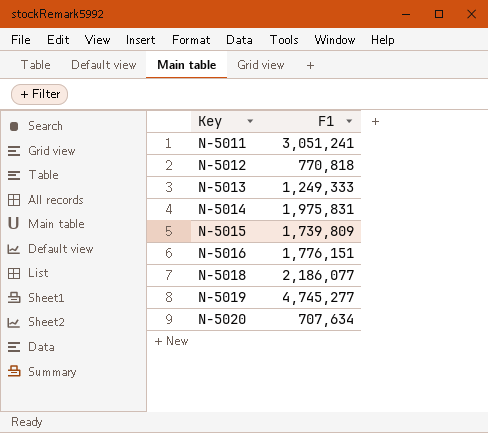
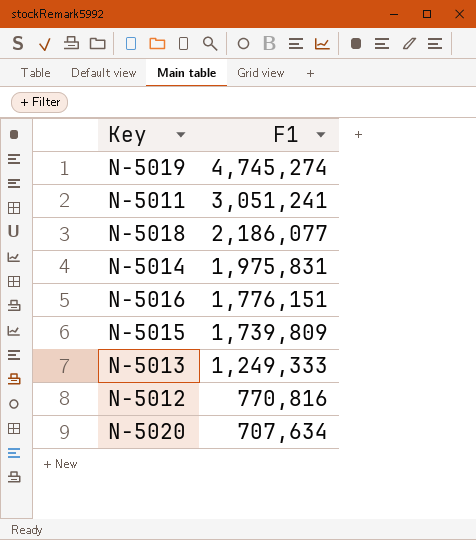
row order: Key ascending -> F1 descending
N-5019 | F1: 4,745,277 -> 4,745,274
N-5012 | F1: 770,818 -> 770,816

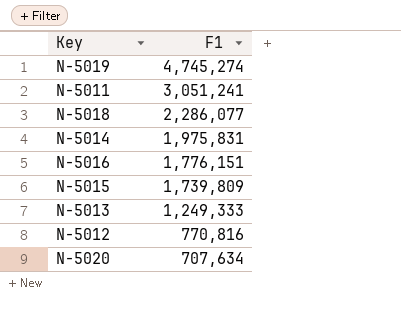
N-5018 | F1: 2,186,077 -> 2,286,077

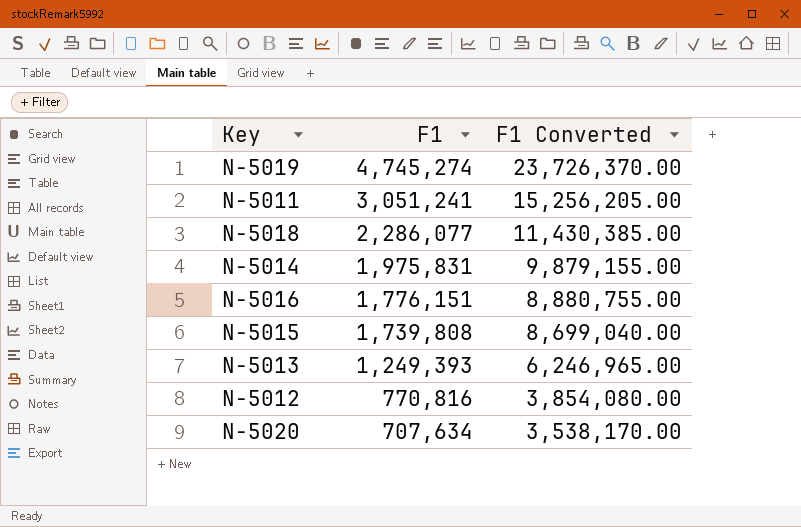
column F1 Converted | formula: none -> [F1] * 5
N-5015 | F1: 1,739,809 -> 1,739,808
N-5013 | F1: 1,249,333 -> 1,249,393

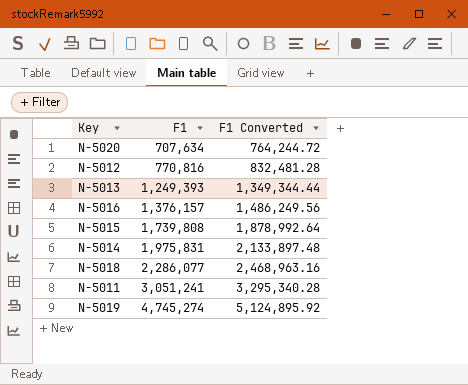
row order: F1 descending -> F1 ascending
column F1 Converted | formula: [F1] * 5 -> [F1] * 1.08
N-5016 | F1: 1,776,151 -> 1,376,157

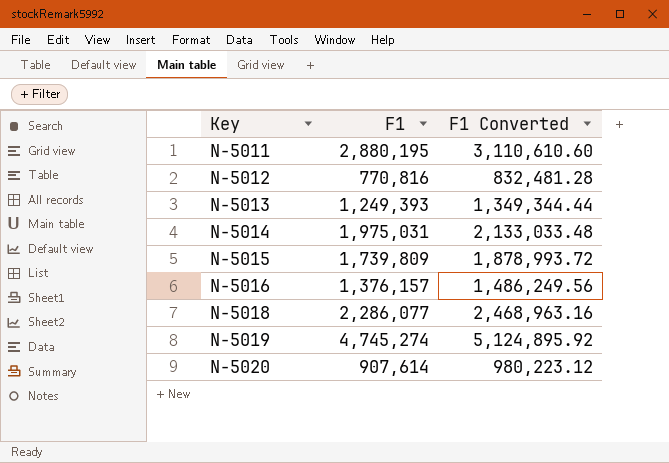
row order: F1 ascending -> Key ascending
N-5011 | F1: 3,051,241 -> 2,880,195
N-5011 | F1 Converted: 3,295,340.28 -> 3,110,610.60
N-5014 | F1: 1,975,831 -> 1,975,031
N-5014 | F1 Converted: 2,133,897.48 -> 2,133,033.48
N-5015 | F1: 1,739,808 -> 1,739,809
N-5015 | F1 Converted: 1,878,992.64 -> 1,878,993.72
N-5020 | F1: 707,634 -> 907,614
N-5020 | F1 Converted: 764,244.72 -> 980,223.12

